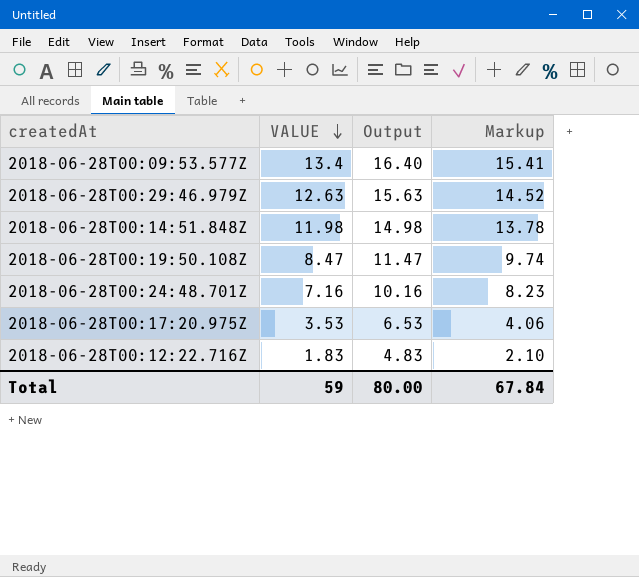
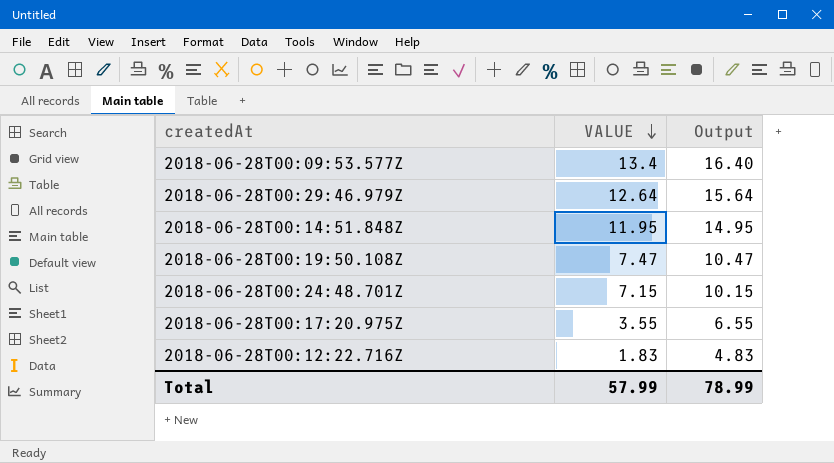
column Markup | formula: [VALUE] * 1.15 -> none
2018-06-28T00:29:46.979Z | VALUE: 12.63 -> 12.64
2018-06-28T00:29:46.979Z | Output: 15.63 -> 15.64
2018-06-28T00:14:51.848Z | VALUE: 11.98 -> 11.95
2018-06-28T00:14:51.848Z | Output: 14.98 -> 14.95
2018-06-28T00:19:50.108Z | VALUE: 8.47 -> 7.47
2018-06-28T00:19:50.108Z | Output: 11.47 -> 10.47
2018-06-28T00:24:48.701Z | VALUE: 7.16 -> 7.15
2018-06-28T00:24:48.701Z | Output: 10.16 -> 10.15
2018-06-28T00:17:20.975Z | VALUE: 3.53 -> 3.55
2018-06-28T00:17:20.975Z | Output: 6.53 -> 6.55
Total | VALUE: 59 -> 57.99
Total | Output: 80.00 -> 78.99

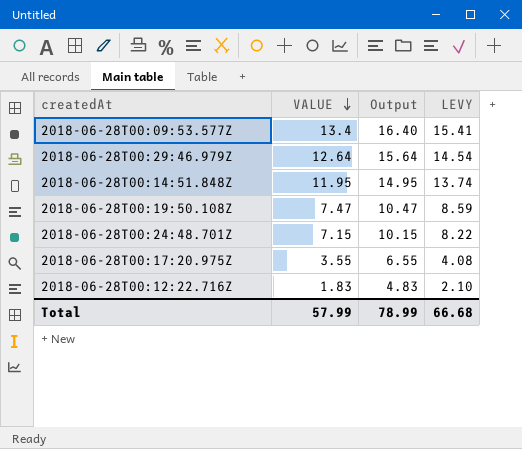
column LEVY | formula: none -> [VALUE] * 1.15

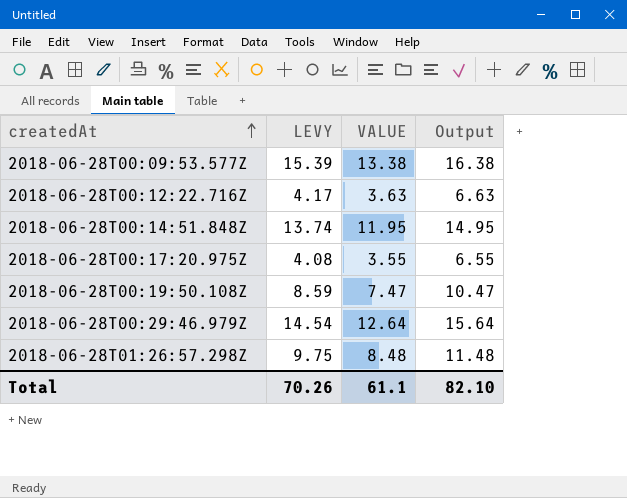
row order: VALUE descending -> createdAt ascending
column LEVY | position: 4 -> 2
row 2018-06-28T00:24:48.701Z: 7.15 | 10.15 | 8.22 -> none
2018-06-28T00:09:53.577Z | LEVY: 15.41 -> 15.39
2018-06-28T00:09:53.577Z | VALUE: 13.4 -> 13.38
2018-06-28T00:09:53.577Z | Output: 16.40 -> 16.38
2018-06-28T00:12:22.716Z | LEVY: 2.10 -> 4.17
2018-06-28T00:12:22.716Z | VALUE: 1.83 -> 3.63
2018-06-28T00:12:22.716Z | Output: 4.83 -> 6.63
row 2018-06-28T01:26:57.298Z: none -> 9.75 | 8.48 | 11.48
Total | LEVY: 66.68 -> 70.26
Total | VALUE: 57.99 -> 61.1
Total | Output: 78.99 -> 82.10

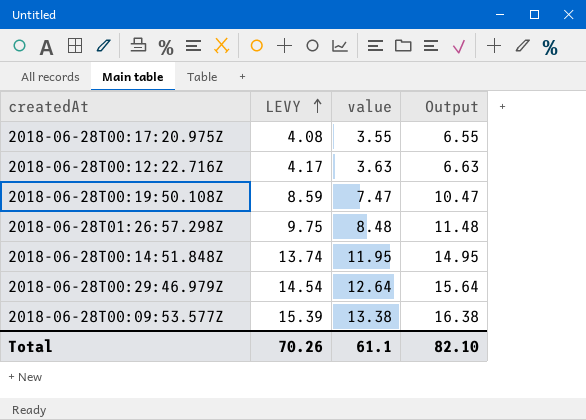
row order: createdAt ascending -> LEVY ascending
column name: VALUE -> value

